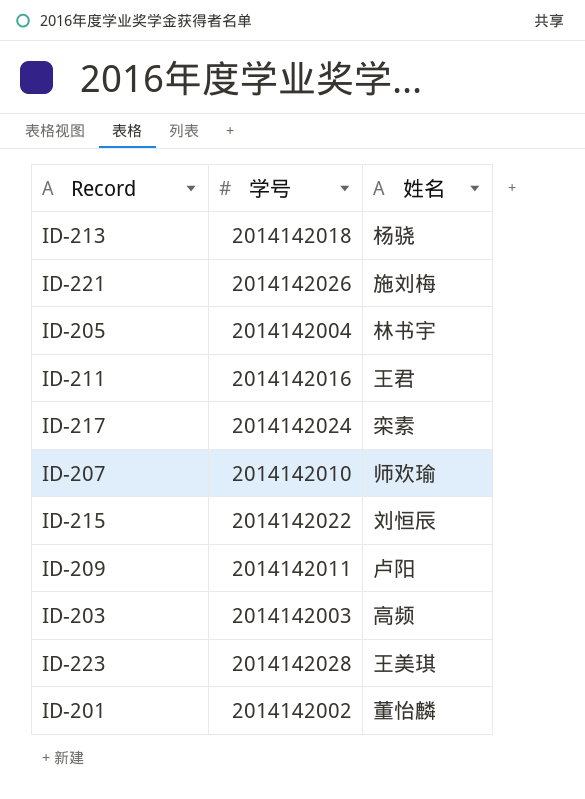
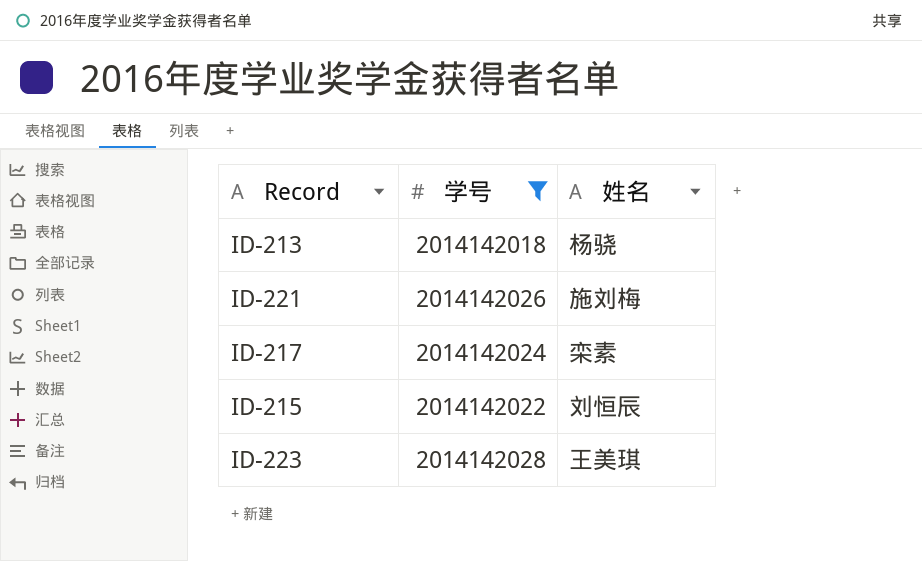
filter: none -> 学号 >= 2014142018

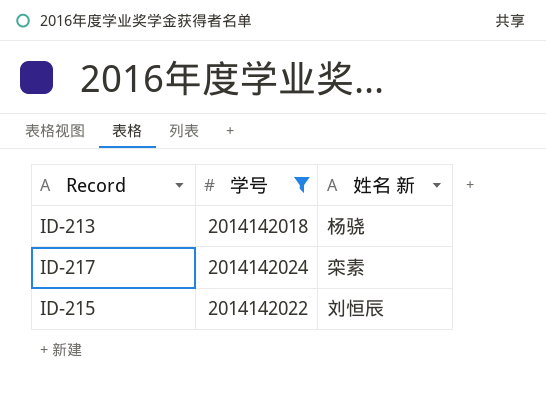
column name: 姓名 -> 姓名 新
row ID-221: 2014142026 | 施刘梅 -> none
row ID-223: 2014142028 | 王美琪 -> none

